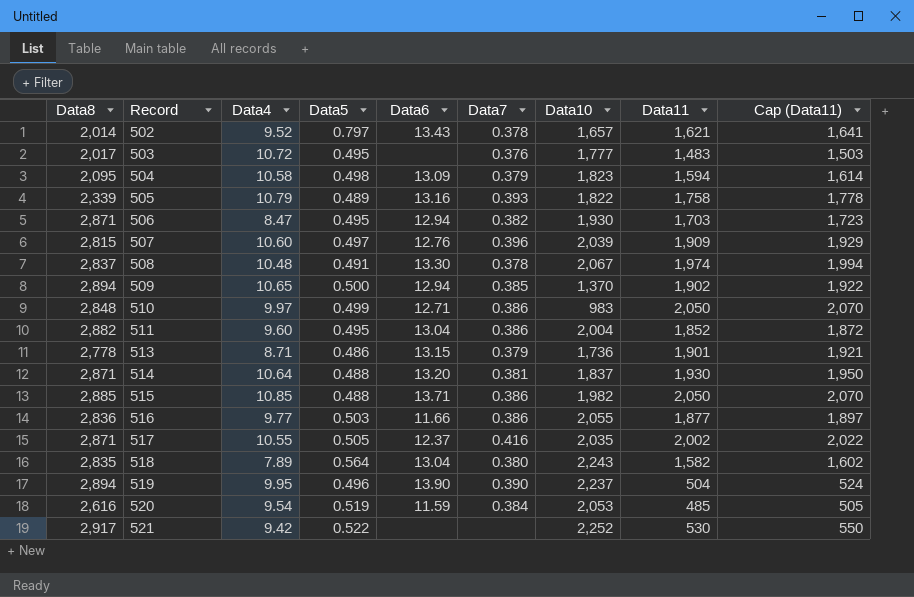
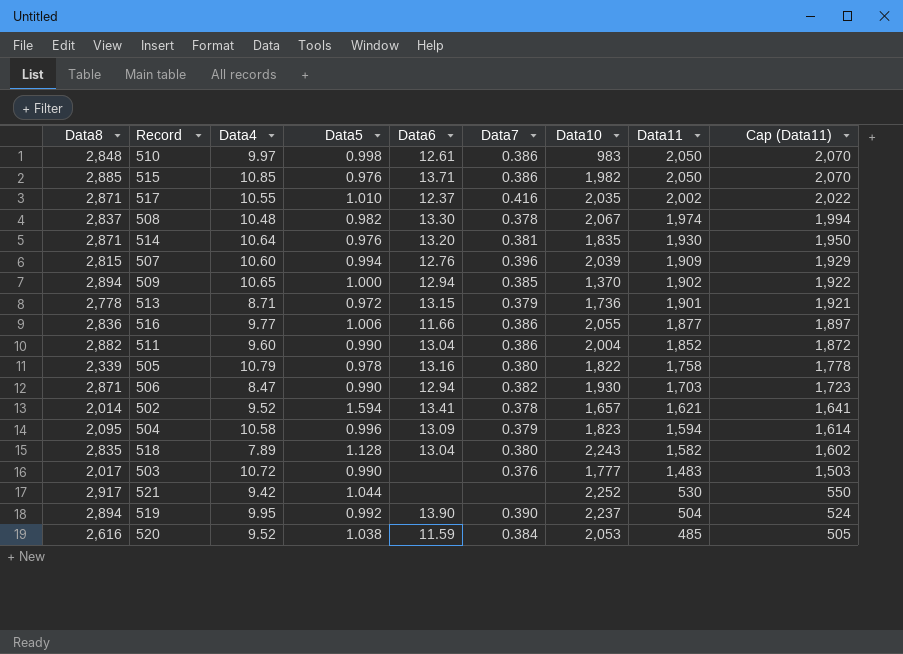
row order: Record ascending -> Data11 descending
510 | Data5: 0.499 -> 0.998
510 | Data6: 12.71 -> 12.61
515 | Data5: 0.488 -> 0.976
517 | Data5: 0.505 -> 1.010
508 | Data5: 0.491 -> 0.982
514 | Data5: 0.488 -> 0.976
514 | Data10: 1,837 -> 1,835
507 | Data5: 0.497 -> 0.994
509 | Data5: 0.500 -> 1.000
513 | Data5: 0.486 -> 0.972
516 | Data5: 0.503 -> 1.006
511 | Data5: 0.495 -> 0.990
505 | Data5: 0.489 -> 0.978
505 | Data7: 0.393 -> 0.380
506 | Data5: 0.495 -> 0.990
502 | Data5: 0.797 -> 1.594
502 | Data6: 13.43 -> 13.41
504 | Data5: 0.498 -> 0.996
518 | Data5: 0.564 -> 1.128
503 | Data5: 0.495 -> 0.990
521 | Data5: 0.522 -> 1.044
519 | Data5: 0.496 -> 0.992
520 | Data4: 9.54 -> 9.52
520 | Data5: 0.519 -> 1.038

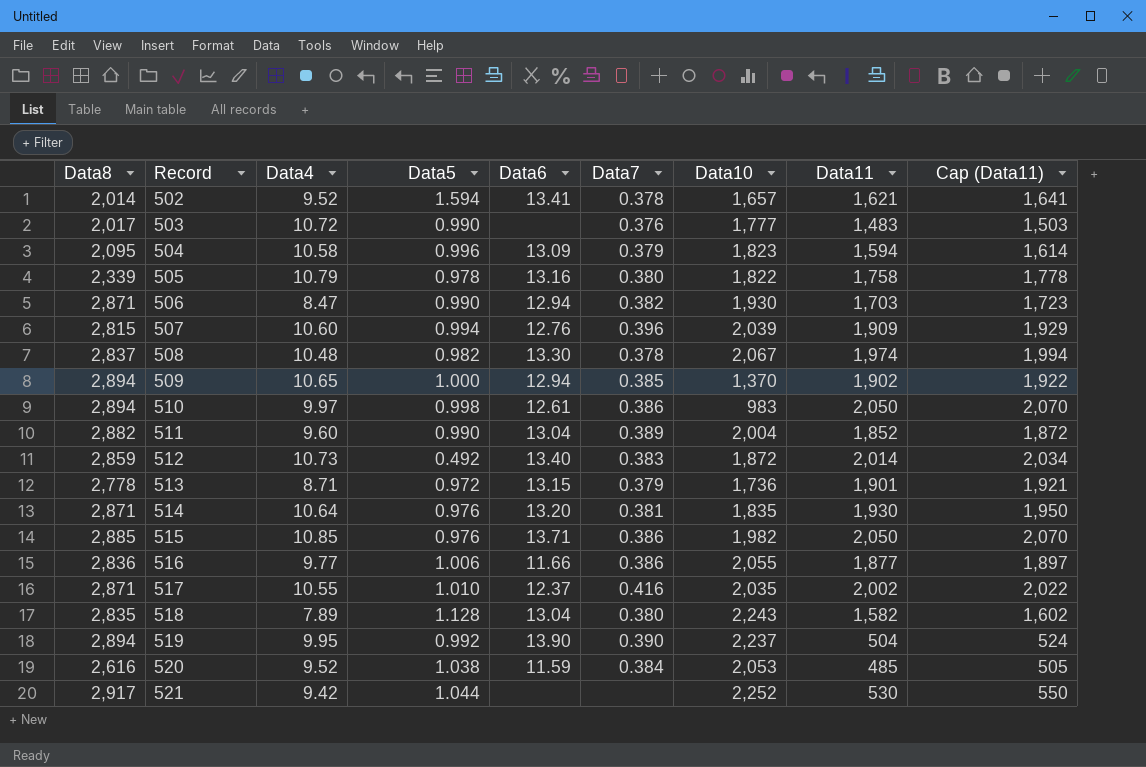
row order: Data11 descending -> Record ascending
510 | Data8: 2,848 -> 2,894
511 | Data7: 0.386 -> 0.389
row 512: none -> 2,859 | 10.73 | 0.492 | 13.40 | 0.383 | 1,872 | 2,014 | 2,034

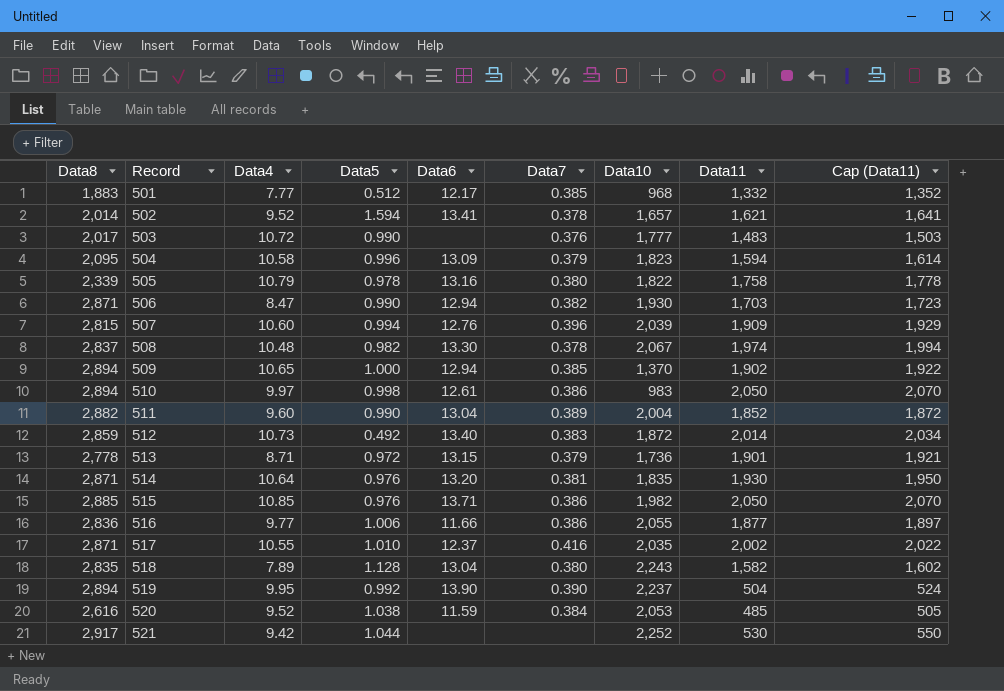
row 501: none -> 1,883 | 7.77 | 0.512 | 12.17 | 0.385 | 968 | 1,332 | 1,352

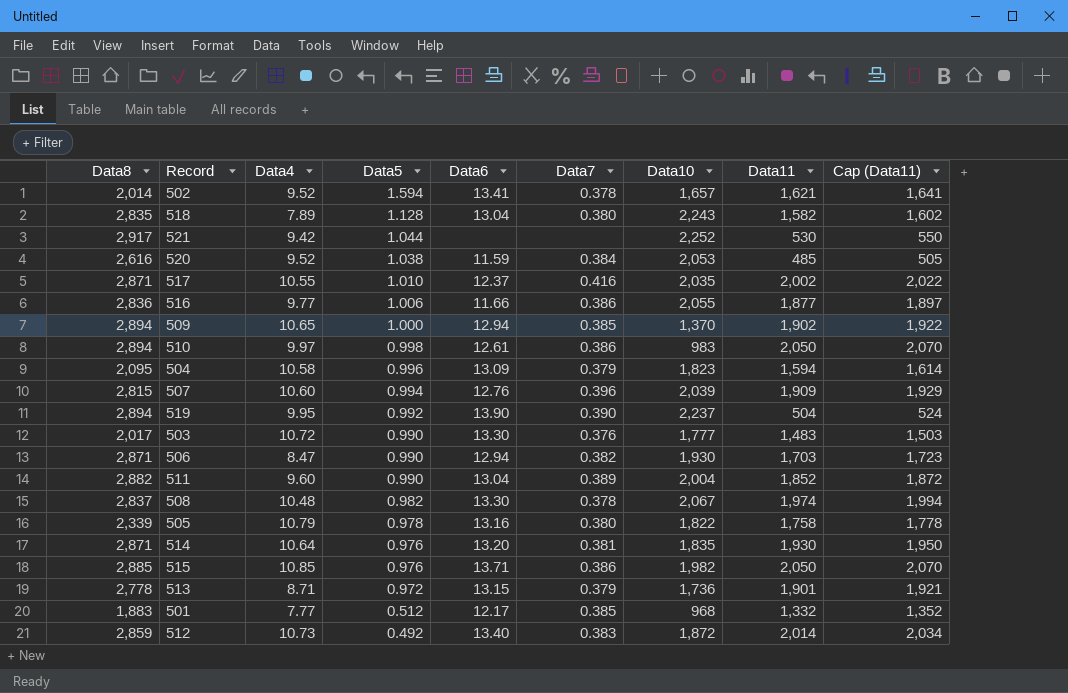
row order: Record ascending -> Data5 descending
503 | Data6: none -> 13.30

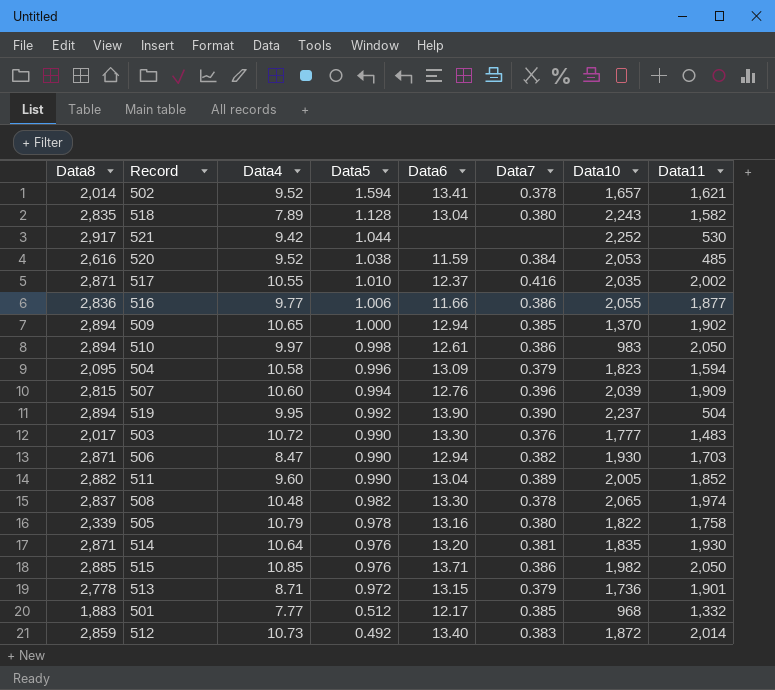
column Cap (Data11) | formula: [Data11] + 20 -> none
511 | Data10: 2,004 -> 2,005
508 | Data10: 2,067 -> 2,065

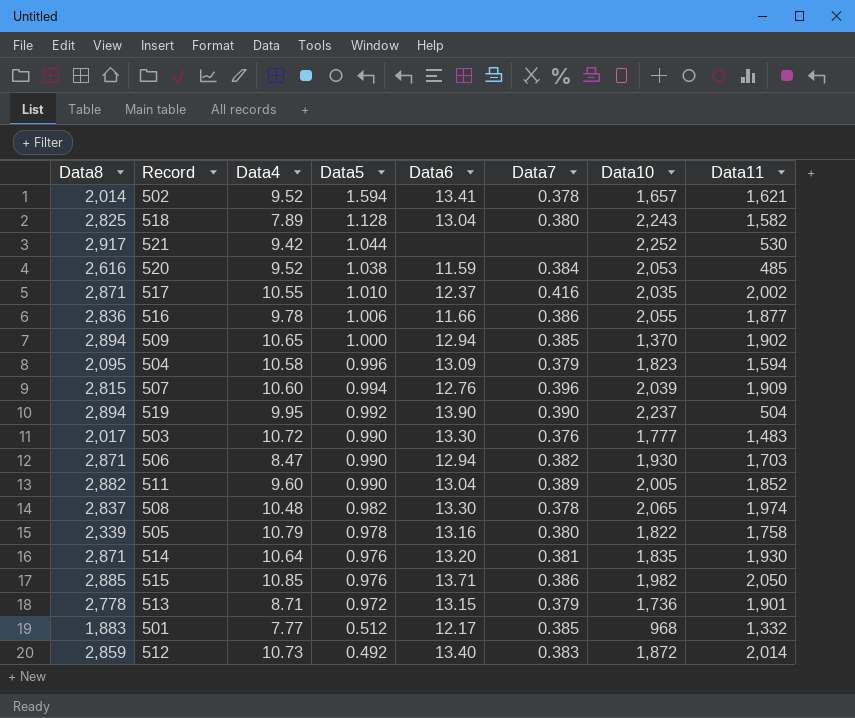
row 510: 2,894 | 9.97 | 0.998 | 12.61 | 0.386 | 983 | 2,050 -> none
518 | Data8: 2,835 -> 2,825
516 | Data4: 9.77 -> 9.78

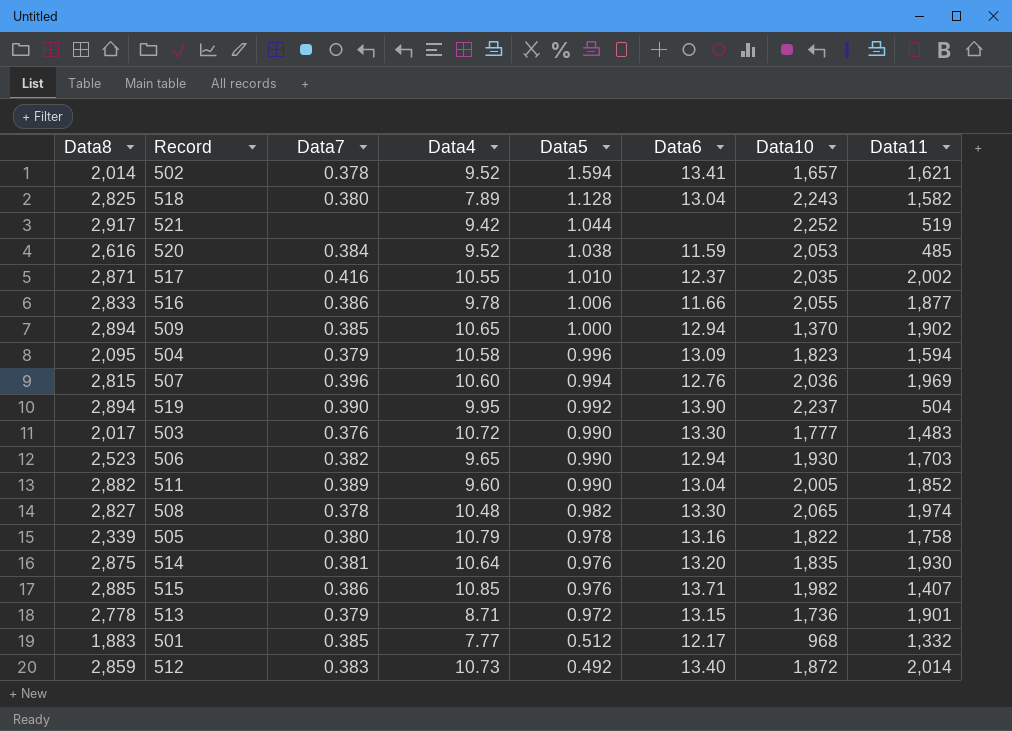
column Data7 | position: 6 -> 3
521 | Data11: 530 -> 519
516 | Data8: 2,836 -> 2,833
507 | Data10: 2,039 -> 2,036
507 | Data11: 1,909 -> 1,969
506 | Data8: 2,871 -> 2,523
506 | Data4: 8.47 -> 9.65
508 | Data8: 2,837 -> 2,827
514 | Data8: 2,871 -> 2,875
515 | Data11: 2,050 -> 1,407

